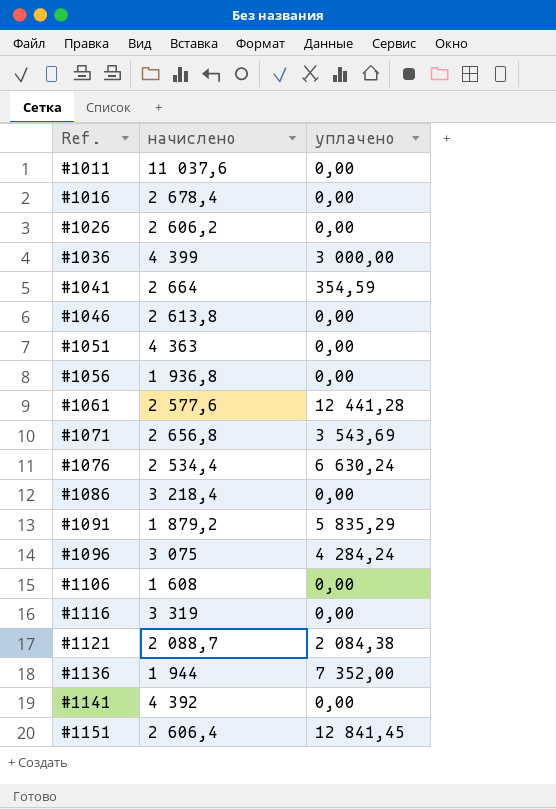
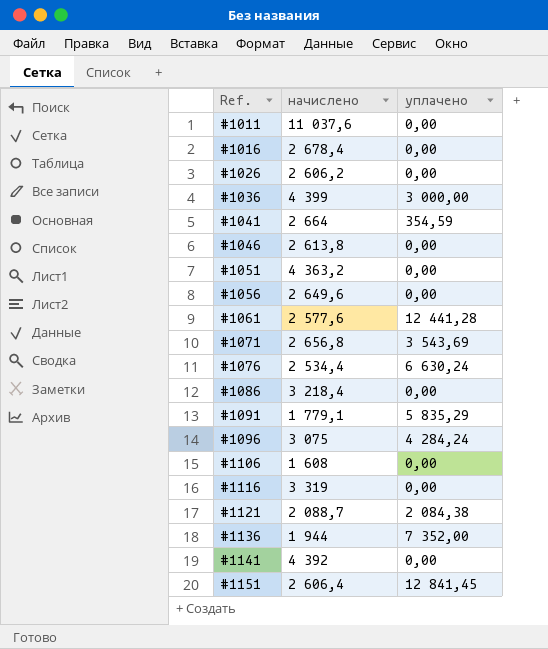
#1051 | начислено: 4 363 -> 4 363,2
#1056 | начислено: 1 936,8 -> 2 649,6
#1091 | начислено: 1 879,2 -> 1 779,1

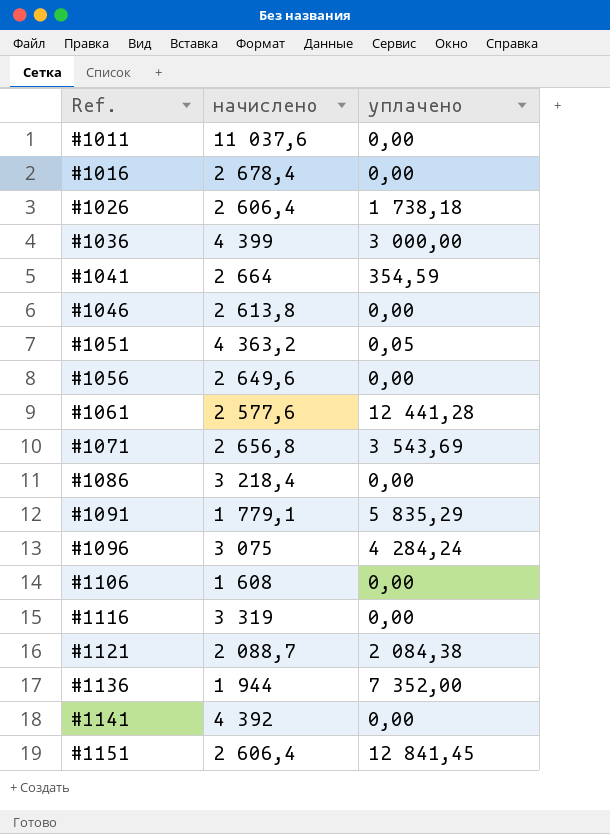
row #1076: 2 534,4 | 6 630,24 -> none
#1026 | начислено: 2 606,2 -> 2 606,4
#1026 | уплачено: 0,00 -> 1 738,18
#1051 | уплачено: 0,00 -> 0,05

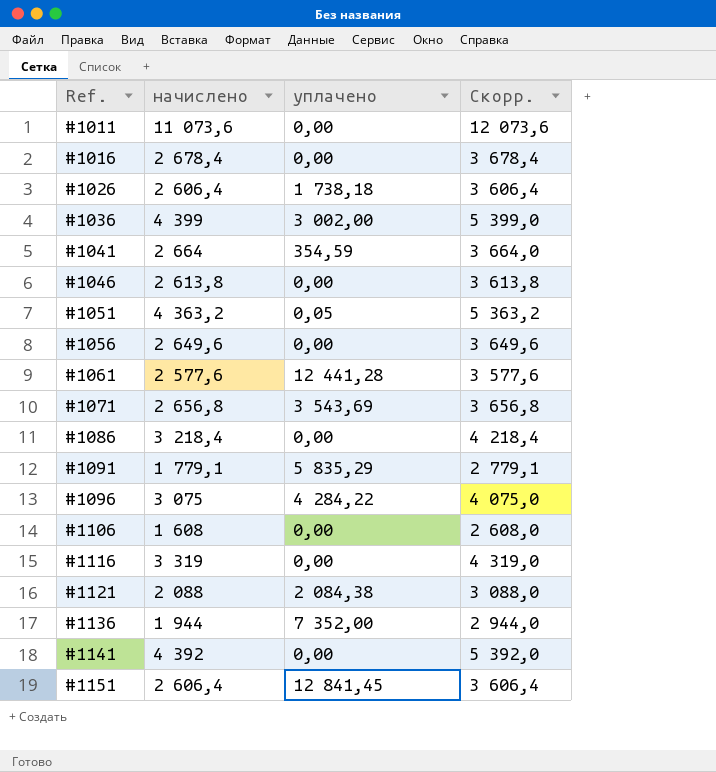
column Скорр. | formula: none -> [начислено] + 1000
#1011 | начислено: 11 037,6 -> 11 073,6
#1036 | уплачено: 3 000,00 -> 3 002,00
#1096 | уплачено: 4 284,24 -> 4 284,22
#1121 | начислено: 2 088,7 -> 2 088

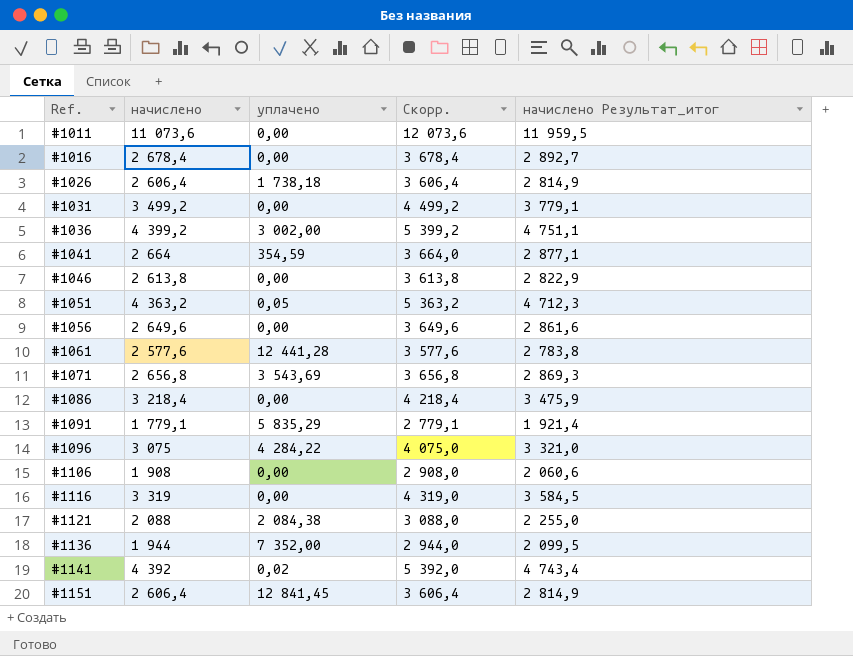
column начислено Результат_итог | formula: none -> [начислено] * 1,08
row #1031: none -> 3 499,2 | 0,00 | 4 499,2 | 3 779,1
#1036 | начислено: 4 399 -> 4 399,2
#1036 | Скорр.: 5 399,0 -> 5 399,2
#1106 | начислено: 1 608 -> 1 908
#1106 | Скорр.: 2 608,0 -> 2 908,0
#1141 | уплачено: 0,00 -> 0,02

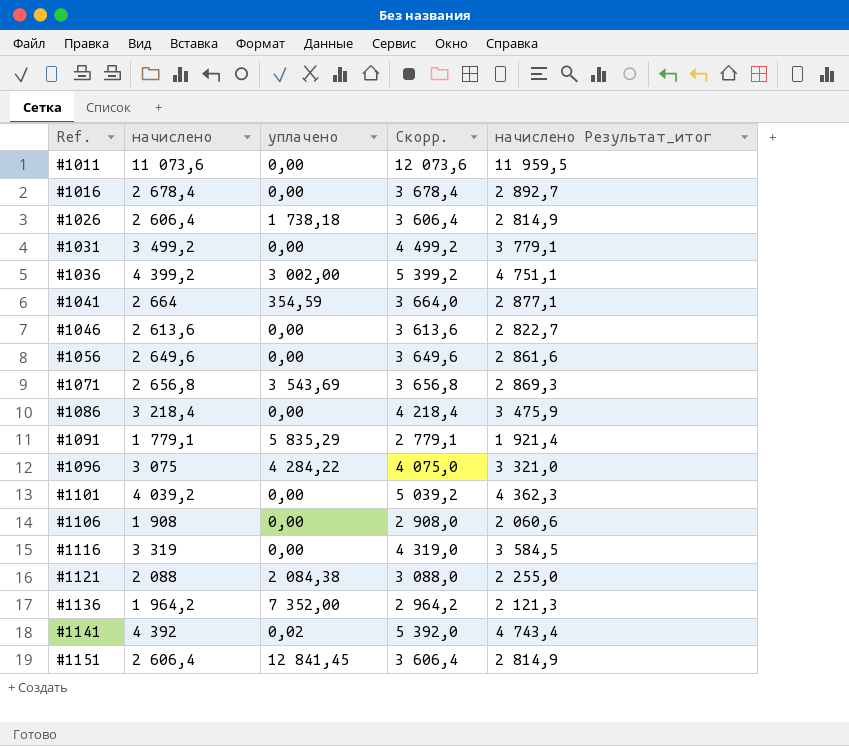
row #1051: 4 363,2 | 0,05 | 5 363,2 | 4 712,3 -> none
row #1061: 2 577,6 | 12 441,28 | 3 577,6 | 2 783,8 -> none
#1046 | начислено: 2 613,8 -> 2 613,6
#1046 | Скорр.: 3 613,8 -> 3 613,6
#1046 | начислено Результат_итог: 2 822,9 -> 2 822,7
row #1101: none -> 4 039,2 | 0,00 | 5 039,2 | 4 362,3
#1136 | начислено: 1 944 -> 1 964,2
#1136 | Скорр.: 2 944,0 -> 2 964,2
#1136 | начислено Результат_итог: 2 099,5 -> 2 121,3

